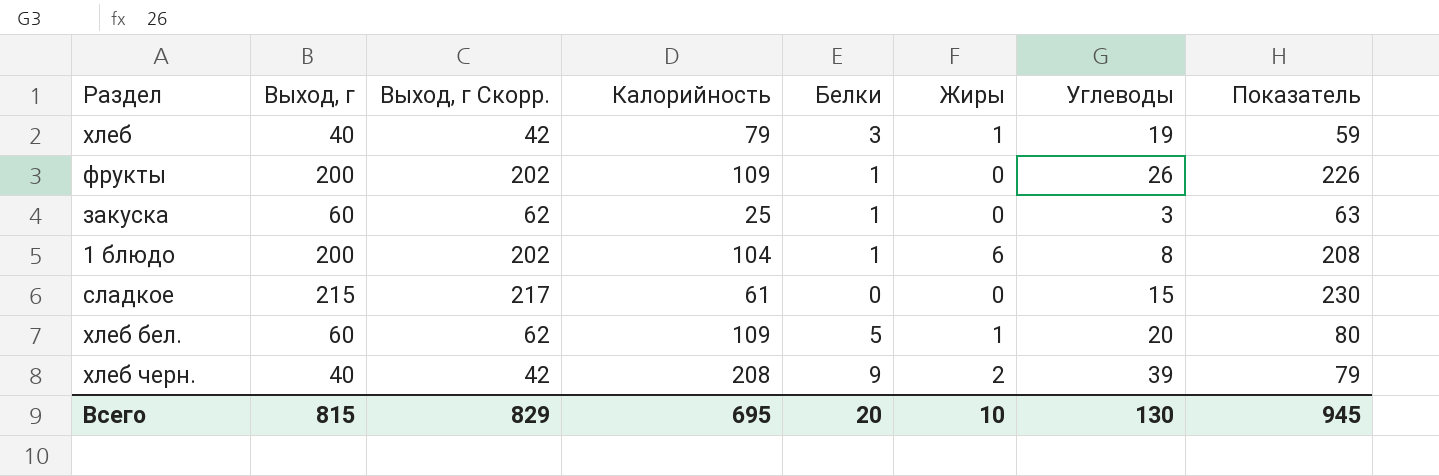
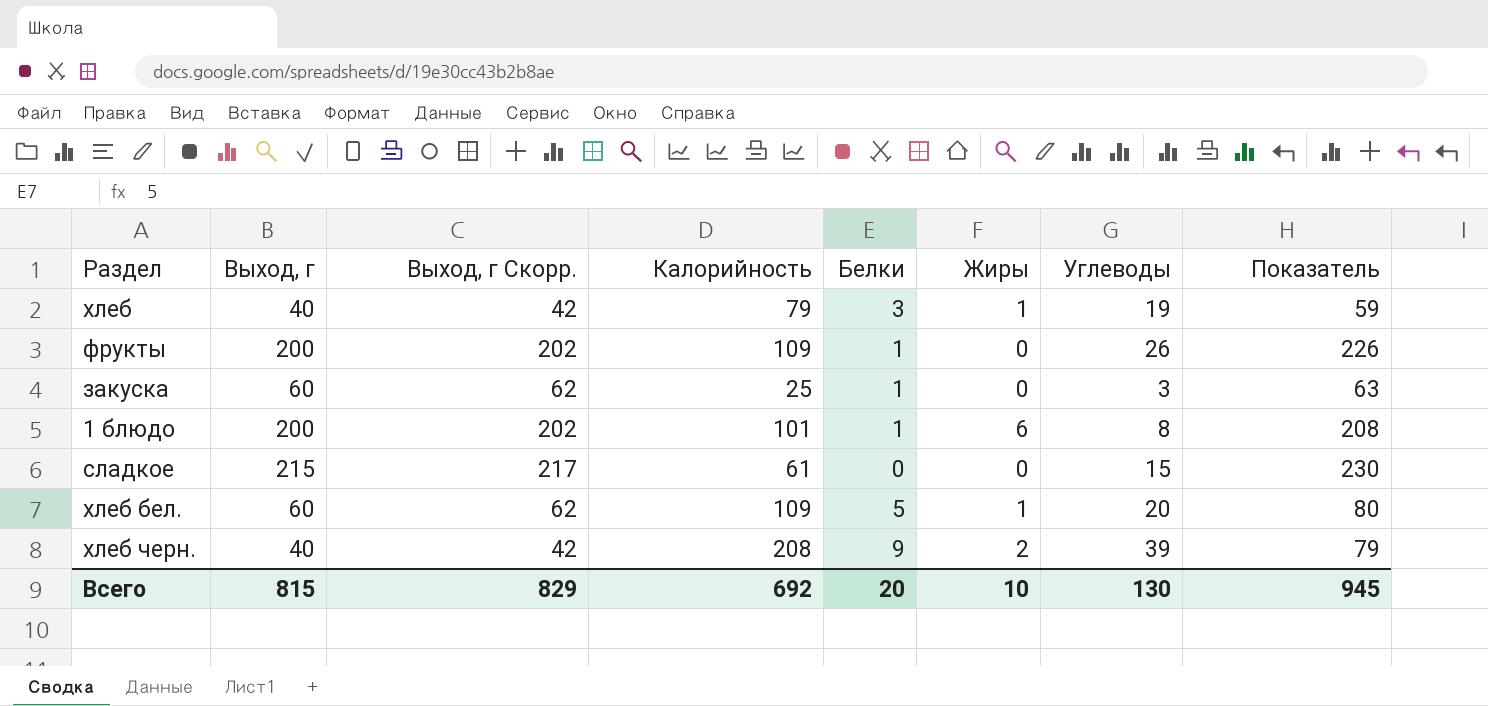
1 блюдо | Калорийность: 104 -> 101
Всего | Калорийность: 695 -> 692

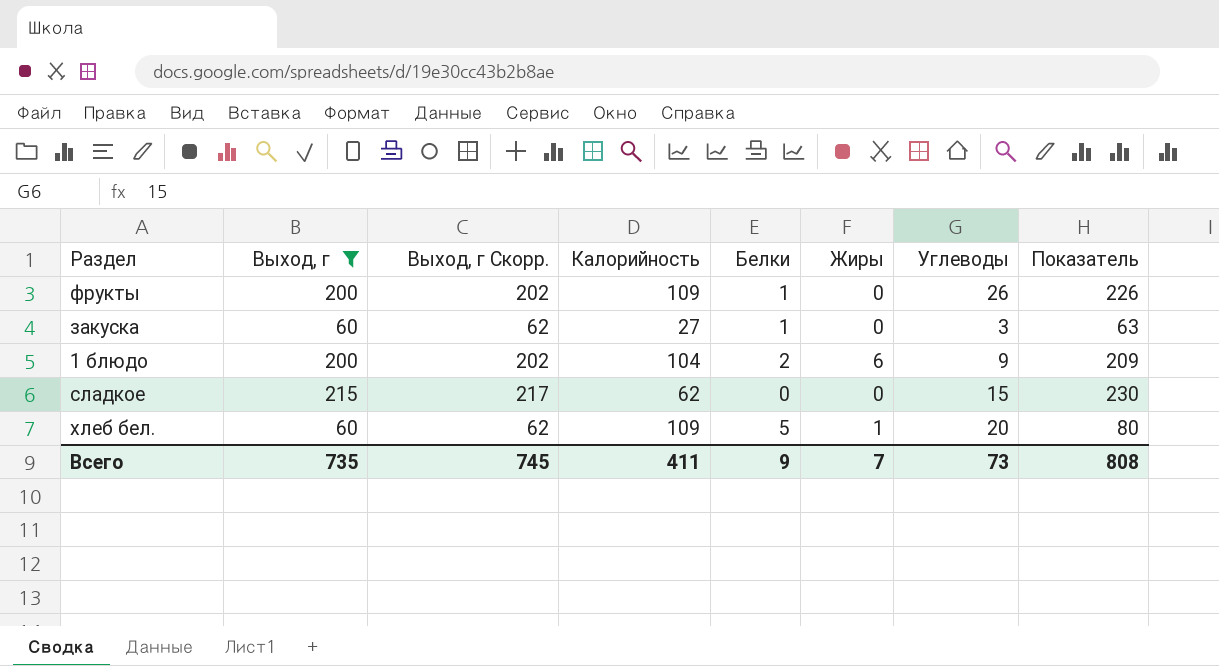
filter: none -> Выход, г != 40
закуска | Калорийность: 25 -> 27
1 блюдо | Калорийность: 101 -> 104
1 блюдо | Белки: 1 -> 2
1 блюдо | Углеводы: 8 -> 9
1 блюдо | Показатель: 208 -> 209
сладкое | Калорийность: 61 -> 62
Всего | Выход, г: 815 -> 735
Всего | Выход, г Скорр.: 829 -> 745
Всего | Калорийность: 692 -> 411
Всего | Белки: 20 -> 9
Всего | Жиры: 10 -> 7
Всего | Углеводы: 130 -> 73
Всего | Показатель: 945 -> 808

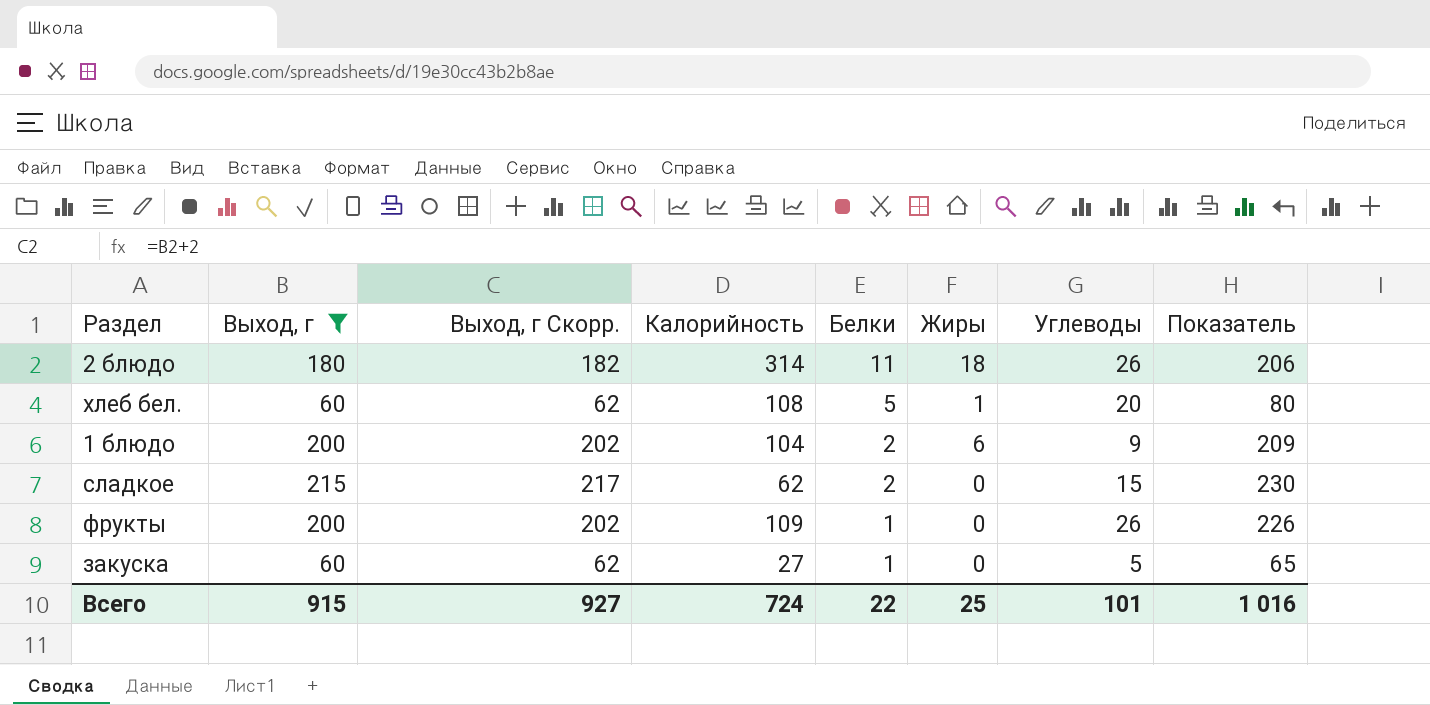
row order: none -> Белки descending
row 2 блюдо: none -> 180 | 182 | 314 | 11 | 18 | 26 | 206
хлеб бел. | Калорийность: 109 -> 108
сладкое | Белки: 0 -> 2
закуска | Углеводы: 3 -> 5
закуска | Показатель: 63 -> 65
Всего | Выход, г: 735 -> 915
Всего | Выход, г Скорр.: 745 -> 927
Всего | Калорийность: 411 -> 724
Всего | Белки: 9 -> 22
Всего | Жиры: 7 -> 25
Всего | Углеводы: 73 -> 101
Всего | Показатель: 808 -> 1 016

